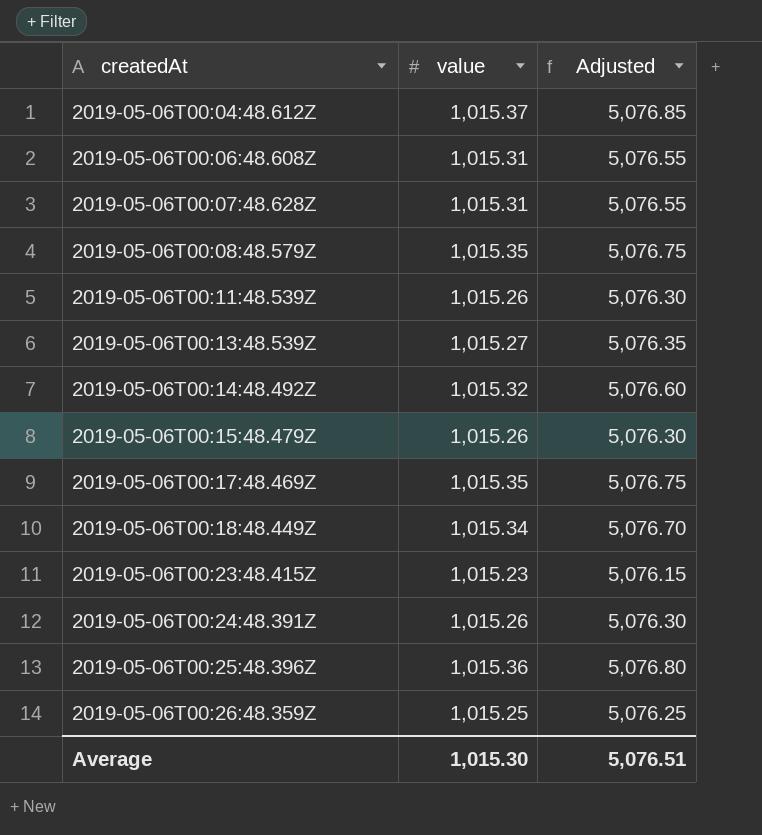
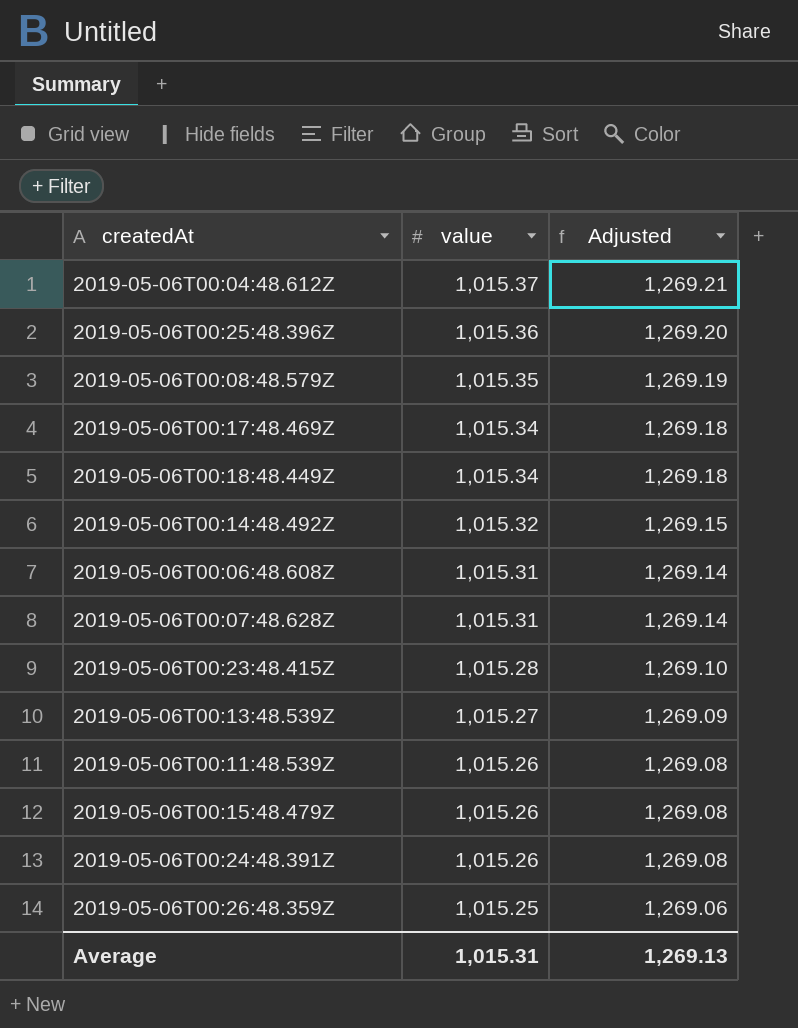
row order: createdAt ascending -> value descending
column Adjusted | formula: [value] * 5 -> [value] * 1.25
2019-05-06T00:17:48.469Z | value: 1,015.35 -> 1,015.34
2019-05-06T00:23:48.415Z | value: 1,015.23 -> 1,015.28
Average | value: 1,015.30 -> 1,015.31
Average | Adjusted: 5,076.51 -> 1,269.13

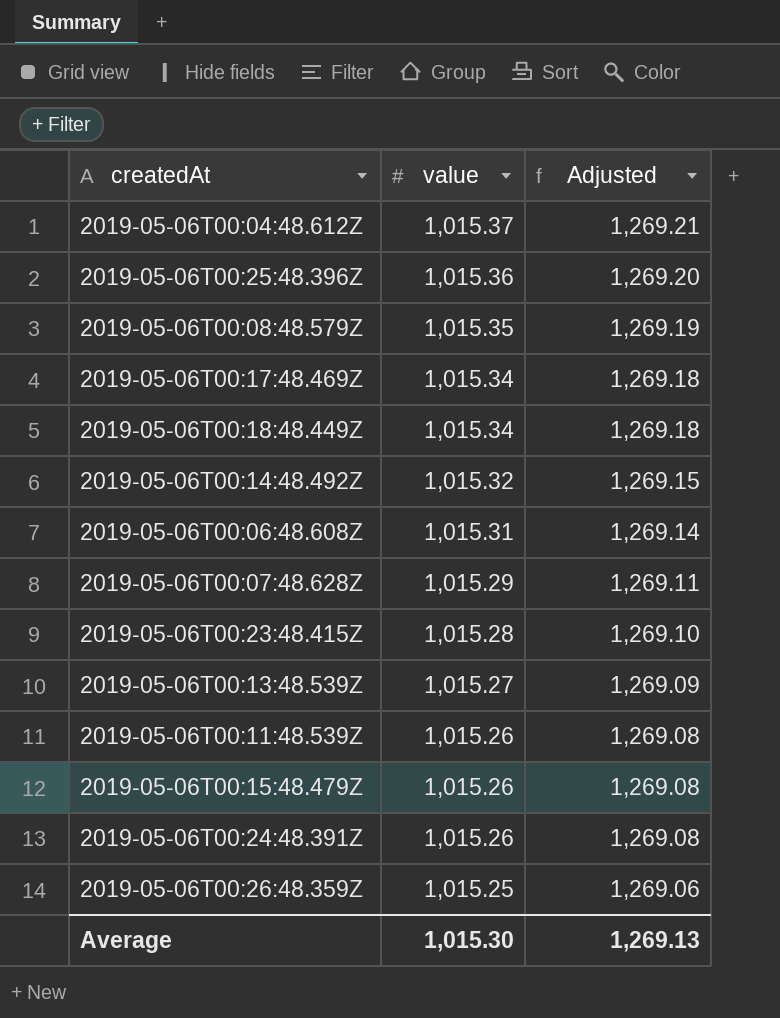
2019-05-06T00:07:48.628Z | value: 1,015.31 -> 1,015.29
2019-05-06T00:07:48.628Z | Adjusted: 1,269.14 -> 1,269.11
Average | value: 1,015.31 -> 1,015.30

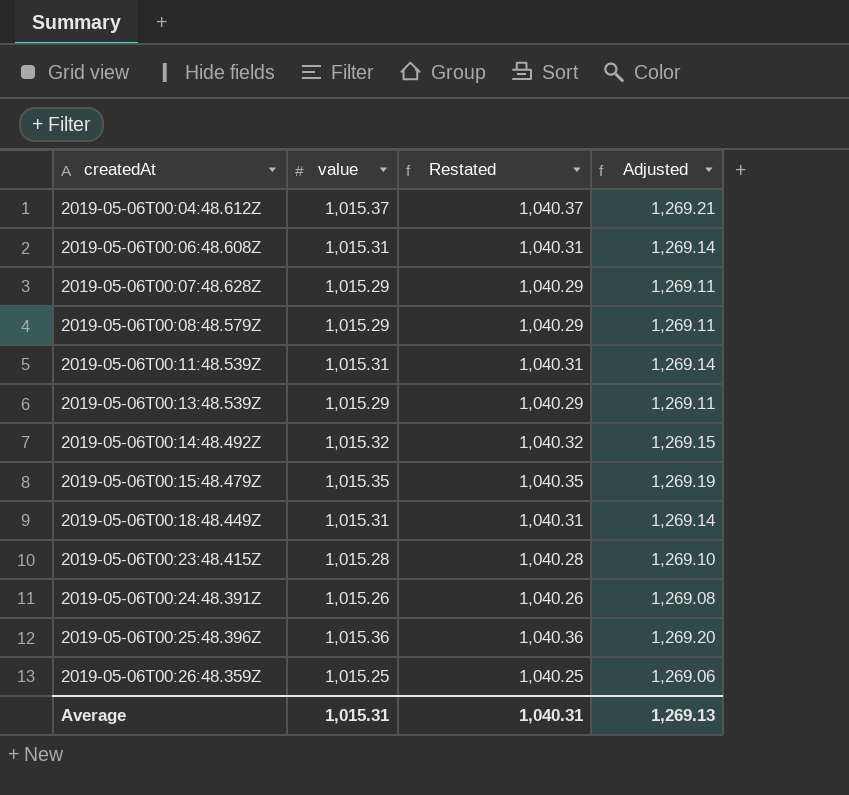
row order: value descending -> createdAt ascending
column Restated | formula: none -> [value] + 25
row 2019-05-06T00:17:48.469Z: 1,015.34 | 1,269.18 -> none
2019-05-06T00:08:48.579Z | value: 1,015.35 -> 1,015.29
2019-05-06T00:08:48.579Z | Adjusted: 1,269.19 -> 1,269.11
2019-05-06T00:11:48.539Z | value: 1,015.26 -> 1,015.31
2019-05-06T00:11:48.539Z | Adjusted: 1,269.08 -> 1,269.14
2019-05-06T00:13:48.539Z | value: 1,015.27 -> 1,015.29
2019-05-06T00:13:48.539Z | Adjusted: 1,269.09 -> 1,269.11
2019-05-06T00:15:48.479Z | value: 1,015.26 -> 1,015.35
2019-05-06T00:15:48.479Z | Adjusted: 1,269.08 -> 1,269.19
2019-05-06T00:18:48.449Z | value: 1,015.34 -> 1,015.31
2019-05-06T00:18:48.449Z | Adjusted: 1,269.18 -> 1,269.14
Average | value: 1,015.30 -> 1,015.31

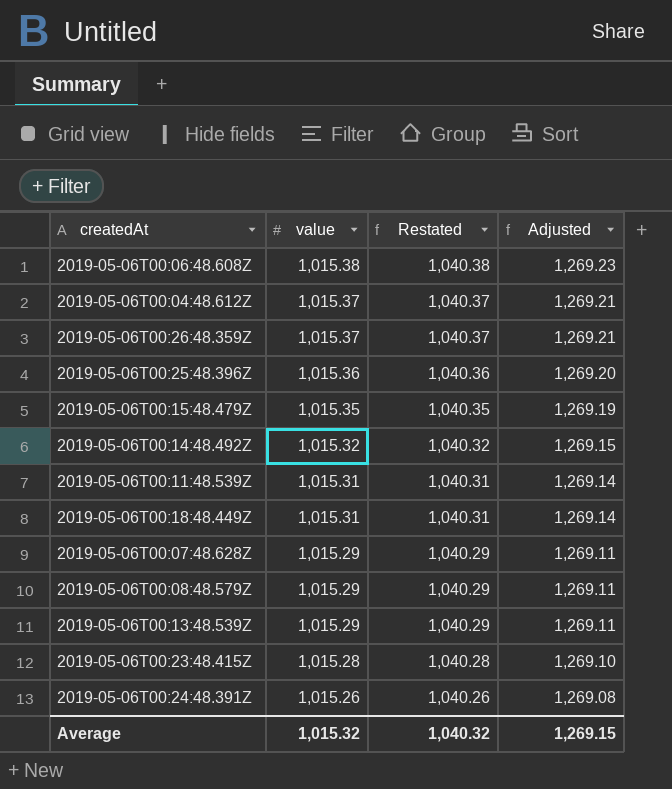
row order: createdAt ascending -> value descending
2019-05-06T00:06:48.608Z | value: 1,015.31 -> 1,015.38
2019-05-06T00:06:48.608Z | Restated: 1,040.31 -> 1,040.38
2019-05-06T00:06:48.608Z | Adjusted: 1,269.14 -> 1,269.23
2019-05-06T00:26:48.359Z | value: 1,015.25 -> 1,015.37
2019-05-06T00:26:48.359Z | Restated: 1,040.25 -> 1,040.37
2019-05-06T00:26:48.359Z | Adjusted: 1,269.06 -> 1,269.21
Average | value: 1,015.31 -> 1,015.32
Average | Restated: 1,040.31 -> 1,040.32
Average | Adjusted: 1,269.13 -> 1,269.15

